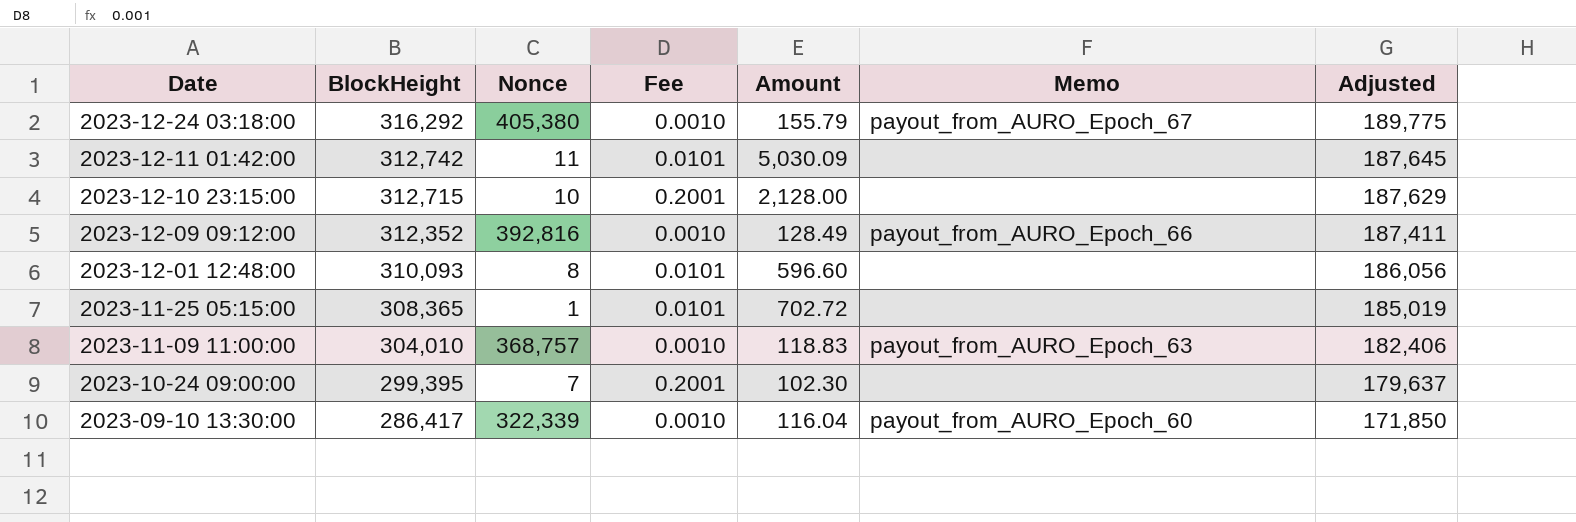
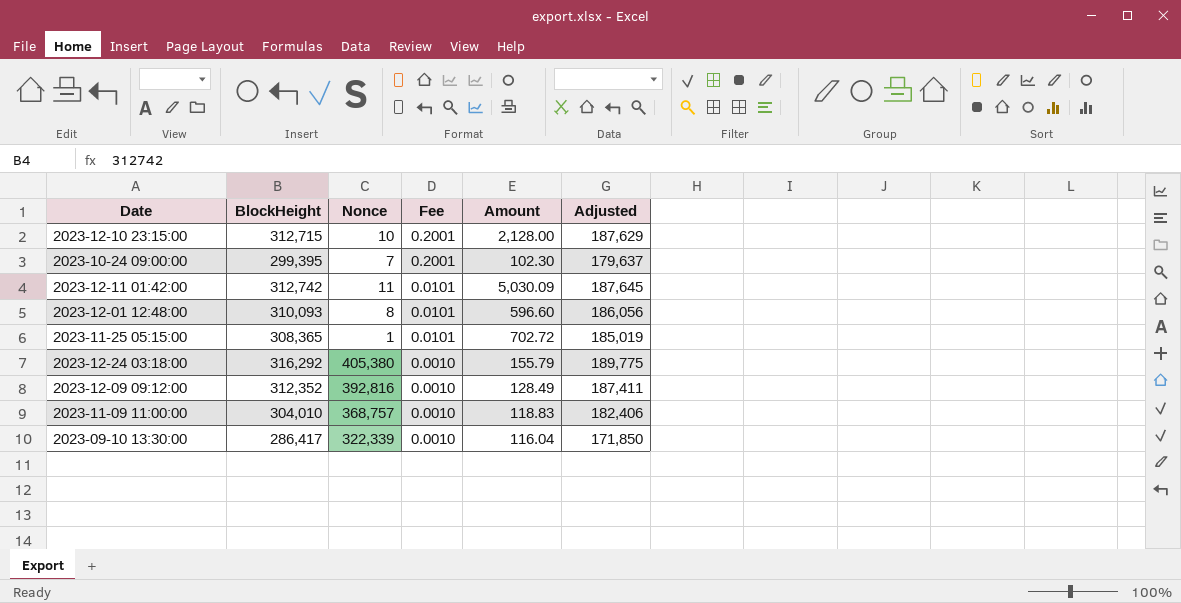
row order: Date descending -> Fee descending
column Memo | position: 6 -> none

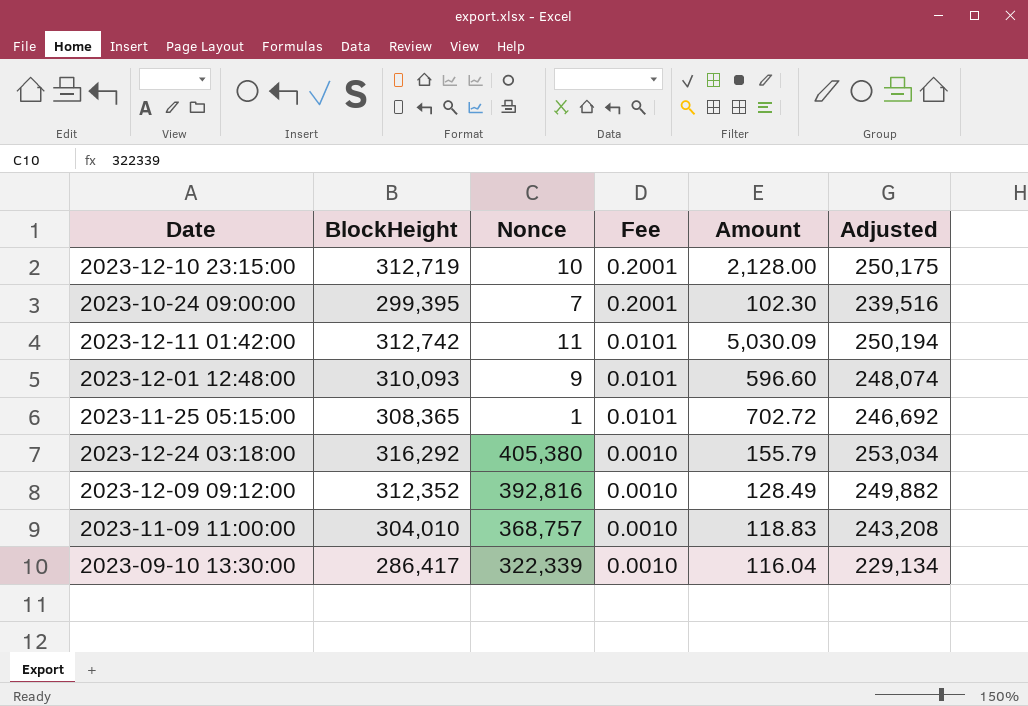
column Adjusted | formula: [BlockHeight] * 0.6 -> [BlockHeight] * 0.8
2023-12-10 23:15:00 | BlockHeight: 312,715 -> 312,719
2023-12-01 12:48:00 | Nonce: 8 -> 9

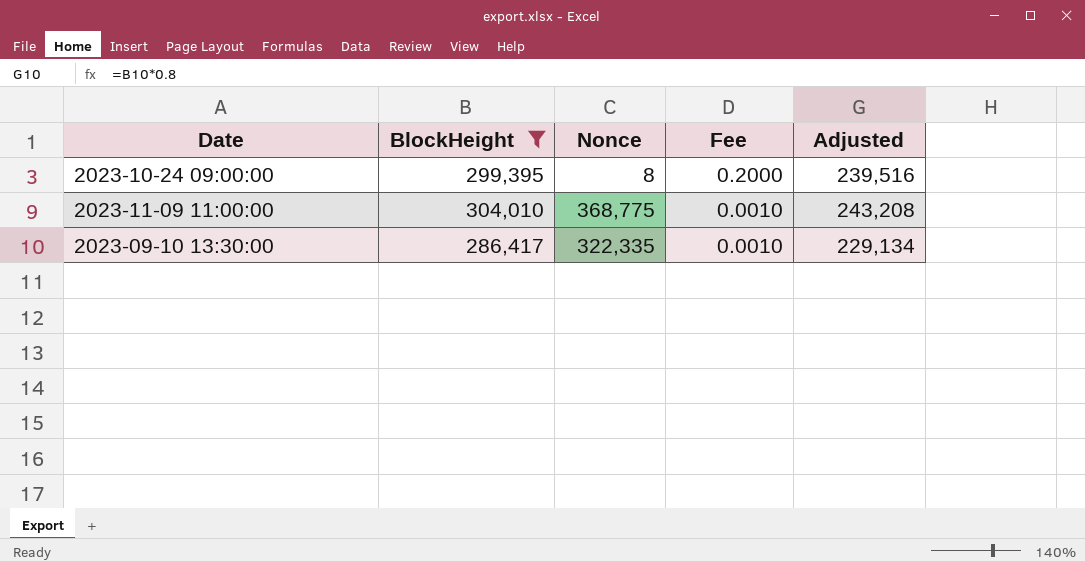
filter: none -> BlockHeight <= 304,010
column Amount | position: 5 -> none
2023-10-24 09:00:00 | Nonce: 7 -> 8
2023-10-24 09:00:00 | Fee: 0.2001 -> 0.2000
2023-11-09 11:00:00 | Nonce: 368,757 -> 368,775
2023-09-10 13:30:00 | Nonce: 322,339 -> 322,335

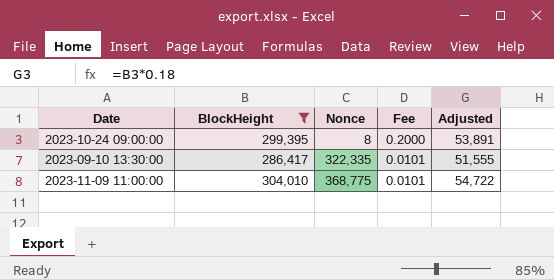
row order: Fee descending -> Nonce ascending
column Adjusted | formula: [BlockHeight] * 0.8 -> [BlockHeight] * 0.18
2023-09-10 13:30:00 | Fee: 0.0010 -> 0.0101
2023-11-09 11:00:00 | Fee: 0.0010 -> 0.0101

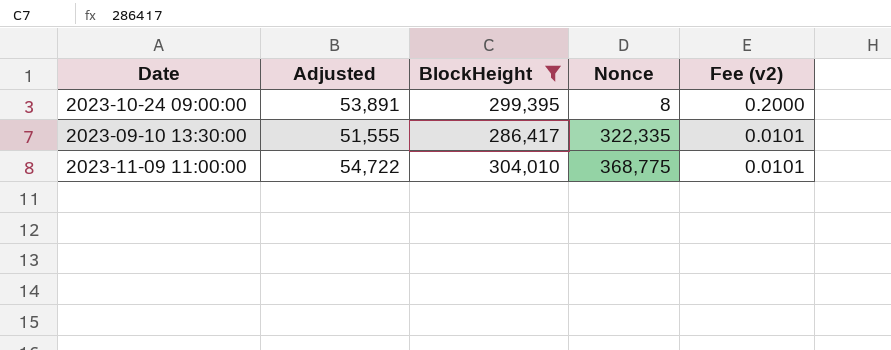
column Adjusted | position: 5 -> 2
column name: Fee -> Fee (v2)

